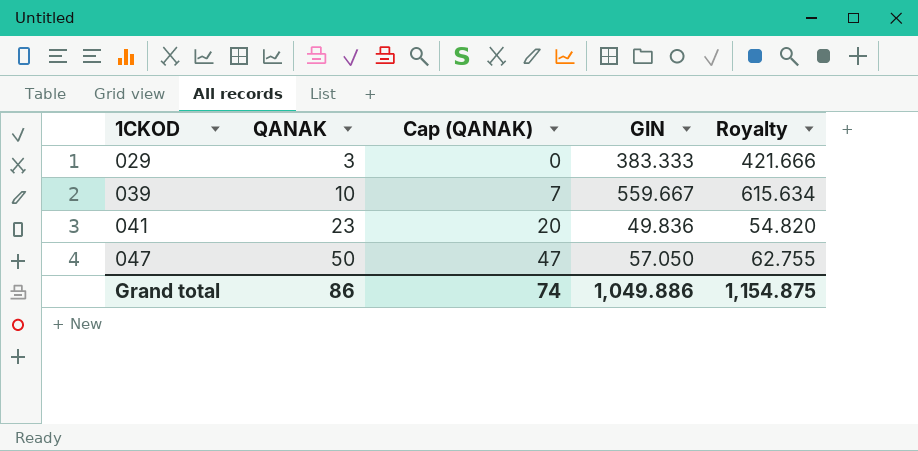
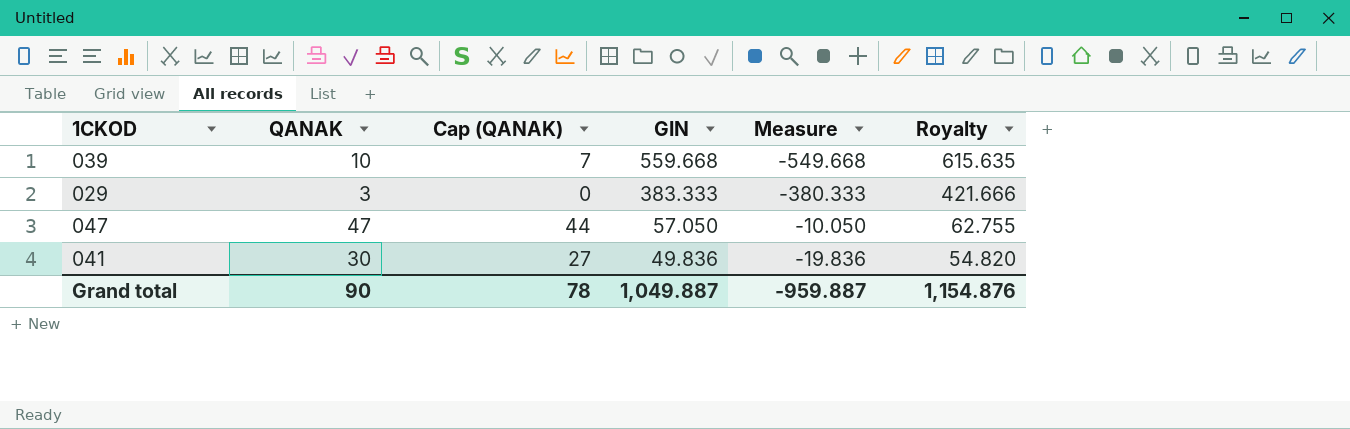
row order: 1CKOD ascending -> GIN descending
column Measure | formula: none -> [QANAK] - [GIN]
039 | GIN: 559.667 -> 559.668
039 | Royalty: 615.634 -> 615.635
047 | QANAK: 50 -> 47
047 | Cap (QANAK): 47 -> 44
041 | QANAK: 23 -> 30
041 | Cap (QANAK): 20 -> 27
Grand total | QANAK: 86 -> 90
Grand total | Cap (QANAK): 74 -> 78
Grand total | GIN: 1,049.886 -> 1,049.887
Grand total | Royalty: 1,154.875 -> 1,154.876

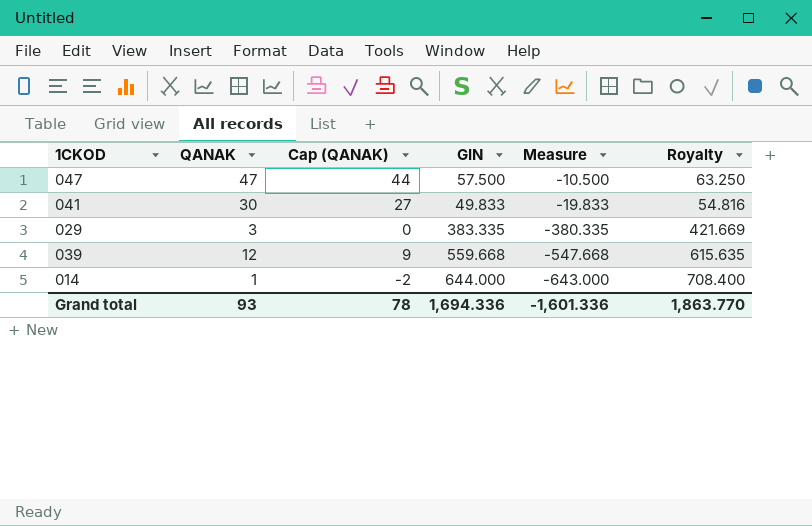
row order: GIN descending -> Measure descending
047 | GIN: 57.050 -> 57.500
047 | Measure: -10.050 -> -10.500
047 | Royalty: 62.755 -> 63.250
041 | GIN: 49.836 -> 49.833
041 | Measure: -19.836 -> -19.833
041 | Royalty: 54.820 -> 54.816
029 | GIN: 383.333 -> 383.335
029 | Measure: -380.333 -> -380.335
029 | Royalty: 421.666 -> 421.669
039 | QANAK: 10 -> 12
039 | Cap (QANAK): 7 -> 9
039 | Measure: -549.668 -> -547.668
row 014: none -> 1 | -2 | 644.000 | -643.000 | 708.400
Grand total | QANAK: 90 -> 93
Grand total | GIN: 1,049.887 -> 1,694.336
Grand total | Measure: -959.887 -> -1,601.336
Grand total | Royalty: 1,154.876 -> 1,863.770

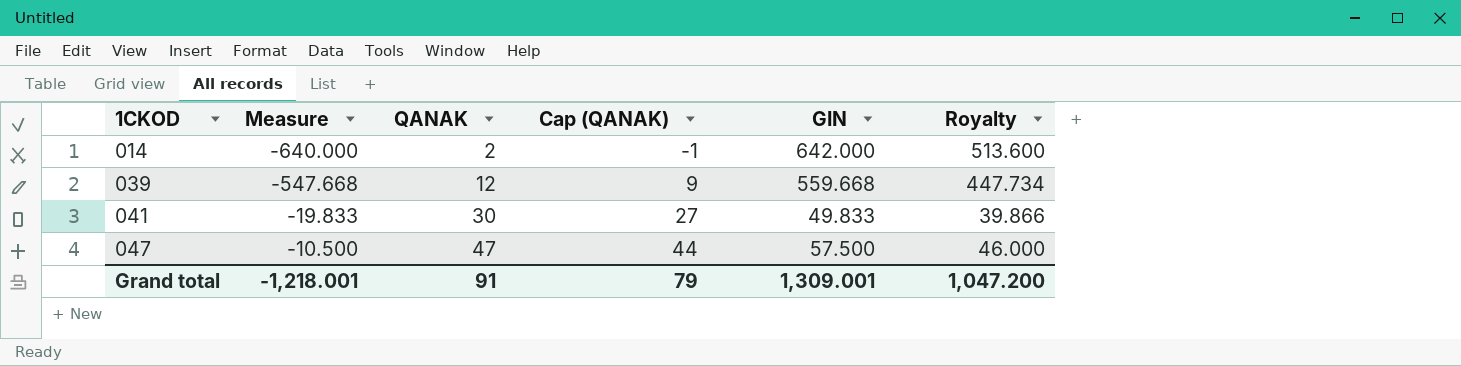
row order: Measure descending -> 1CKOD ascending
column Measure | position: 5 -> 2
column Royalty | formula: [GIN] * 1.1 -> [GIN] * 0.8
row 029: 3 | 0 | 383.335 | -380.335 | 421.669 -> none
014 | Measure: -643.000 -> -640.000
014 | QANAK: 1 -> 2
014 | Cap (QANAK): -2 -> -1
014 | GIN: 644.000 -> 642.000
Grand total | Measure: -1,601.336 -> -1,218.001
Grand total | QANAK: 93 -> 91
Grand total | Cap (QANAK): 78 -> 79
Grand total | GIN: 1,694.336 -> 1,309.001
Grand total | Royalty: 1,863.770 -> 1,047.200

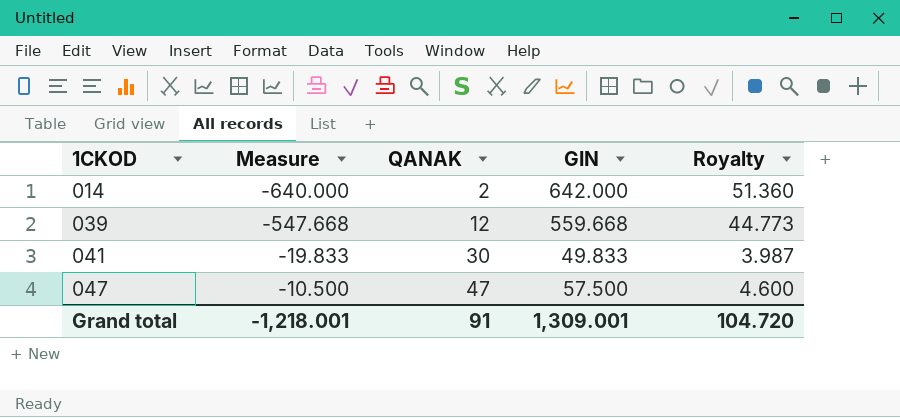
column Cap (QANAK) | formula: [QANAK] - 3 -> none
column Royalty | formula: [GIN] * 0.8 -> [GIN] * 0.08
Grand total | Royalty: 1,047.200 -> 104.720

